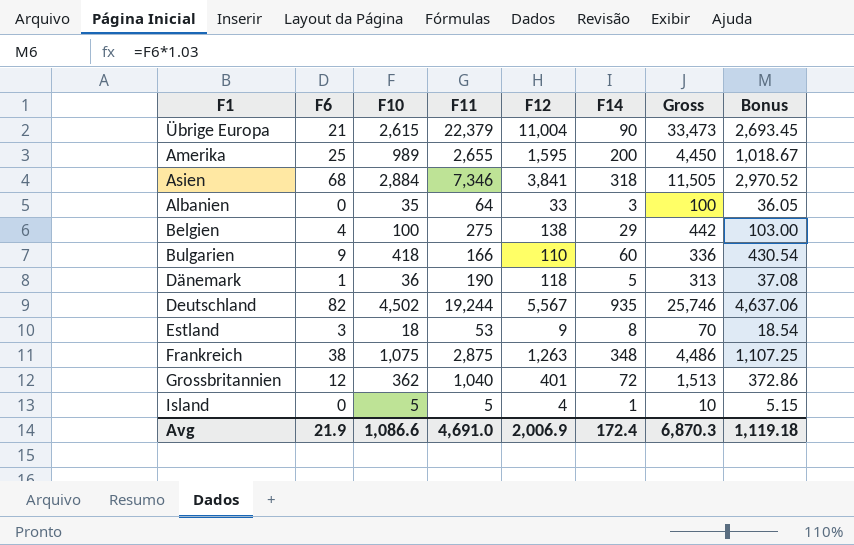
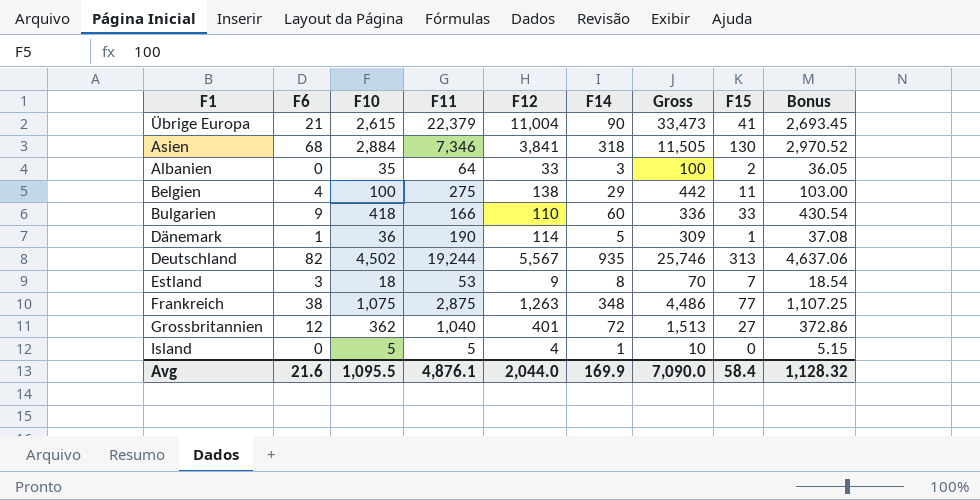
column F15 | position: none -> 8
row Amerika: 25 | 989 | 2,655 | 1,595 | 200 | 4,450 | 1,018.67 -> none
Dänemark | F12: 118 -> 114
Dänemark | Gross: 313 -> 309
Avg | F6: 21.9 -> 21.6
Avg | F10: 1,086.6 -> 1,095.5
Avg | F11: 4,691.0 -> 4,876.1
Avg | F12: 2,006.9 -> 2,044.0
Avg | F14: 172.4 -> 169.9
Avg | Gross: 6,870.3 -> 7,090.0
Avg | Bonus: 1,119.18 -> 1,128.32

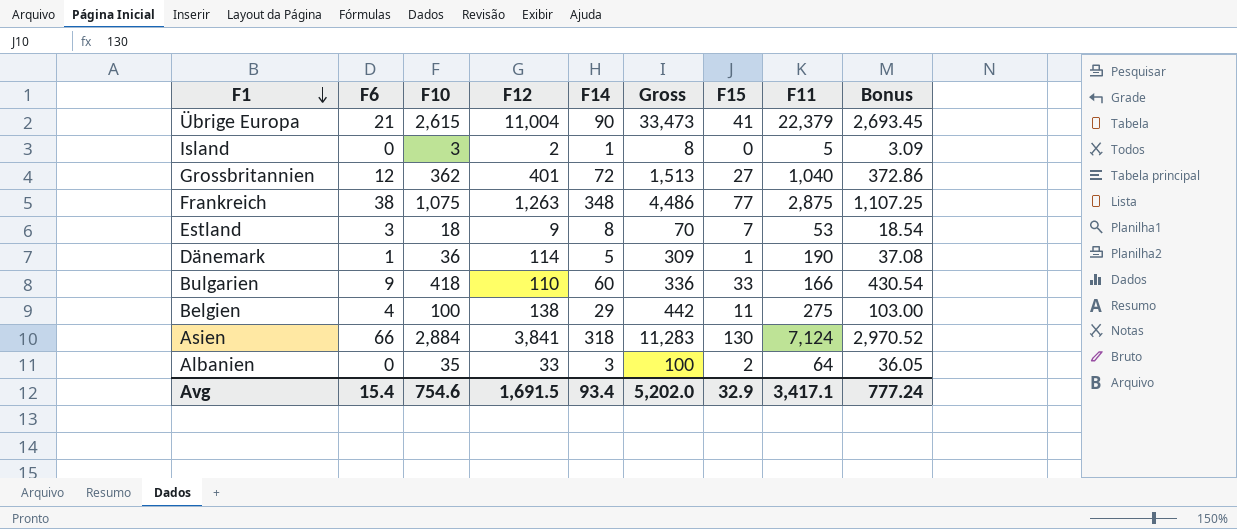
row order: none -> F1 descending
column F11 | position: 4 -> 8
row Deutschland: 82 | 4,502 | 19,244 | 5,567 | 935 | 25,746 | 313 | 4,637.06 -> none
Island | F10: 5 -> 3
Island | F12: 4 -> 2
Island | Gross: 10 -> 8
Island | Bonus: 5.15 -> 3.09
Asien | F6: 68 -> 66
Asien | Gross: 11,505 -> 11,283
Asien | F11: 7,346 -> 7,124
Avg | F6: 21.6 -> 15.4
Avg | F10: 1,095.5 -> 754.6
Avg | F12: 2,044.0 -> 1,691.5
Avg | F14: 169.9 -> 93.4
Avg | Gross: 7,090.0 -> 5,202.0
Avg | F15: 58.4 -> 32.9
Avg | F11: 4,876.1 -> 3,417.1
Avg | Bonus: 1,128.32 -> 777.24

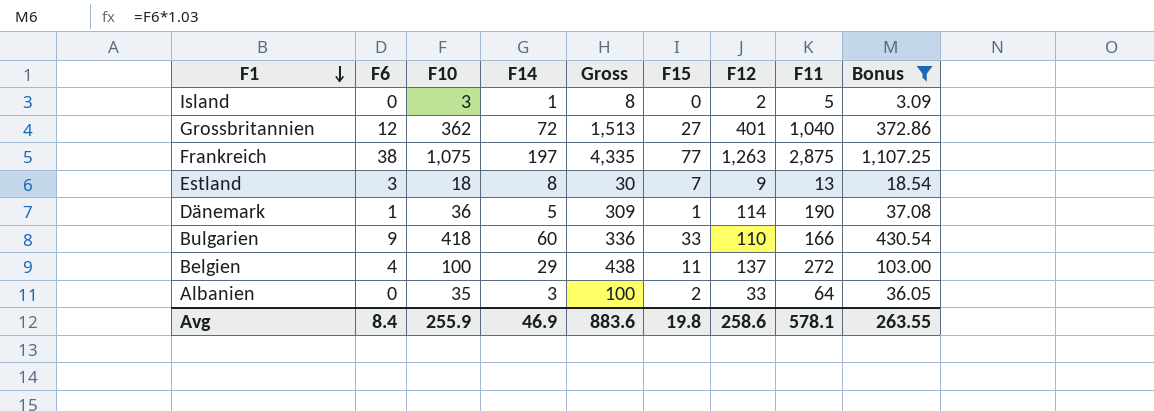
filter: none -> Bonus <= 1,107.25
column F12 | position: 4 -> 7
Frankreich | F14: 348 -> 197
Frankreich | Gross: 4,486 -> 4,335
Estland | Gross: 70 -> 30
Estland | F11: 53 -> 13
Belgien | Gross: 442 -> 438
Belgien | F12: 138 -> 137
Belgien | F11: 275 -> 272
Avg | F6: 15.4 -> 8.4
Avg | F10: 754.6 -> 255.9
Avg | F14: 93.4 -> 46.9
Avg | Gross: 5,202.0 -> 883.6
Avg | F15: 32.9 -> 19.8
Avg | F12: 1,691.5 -> 258.6
Avg | F11: 3,417.1 -> 578.1
Avg | Bonus: 777.24 -> 263.55

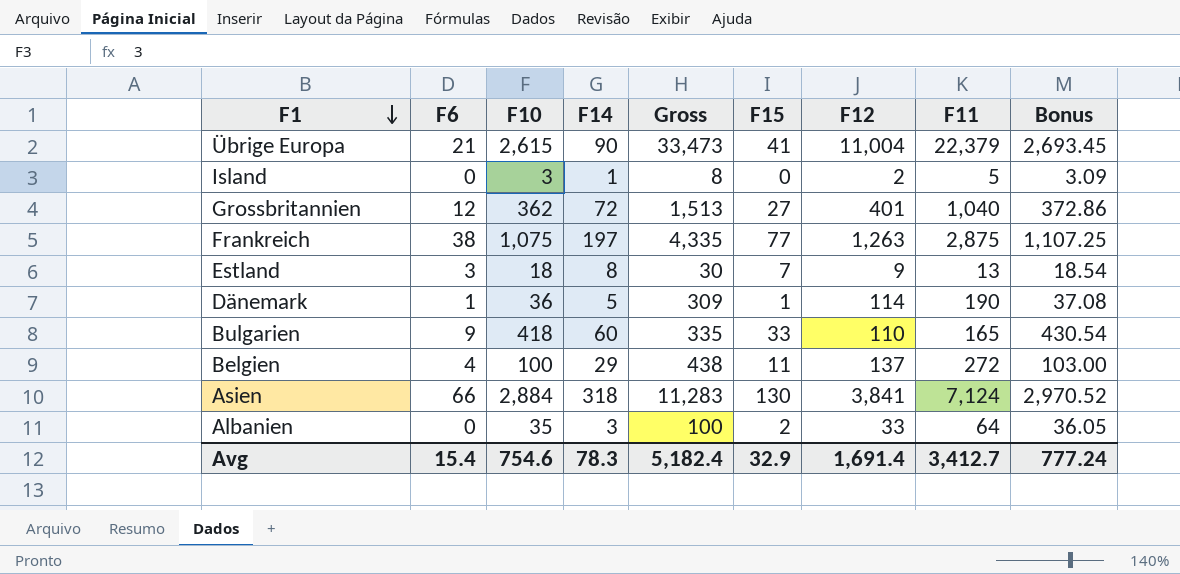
filter: Bonus <= 1,107.25 -> none
Bulgarien | Gross: 336 -> 335
Bulgarien | F11: 166 -> 165
Avg | F6: 8.4 -> 15.4
Avg | F10: 255.9 -> 754.6
Avg | F14: 46.9 -> 78.3
Avg | Gross: 883.6 -> 5,182.4
Avg | F15: 19.8 -> 32.9
Avg | F12: 258.6 -> 1,691.4
Avg | F11: 578.1 -> 3,412.7
Avg | Bonus: 263.55 -> 777.24

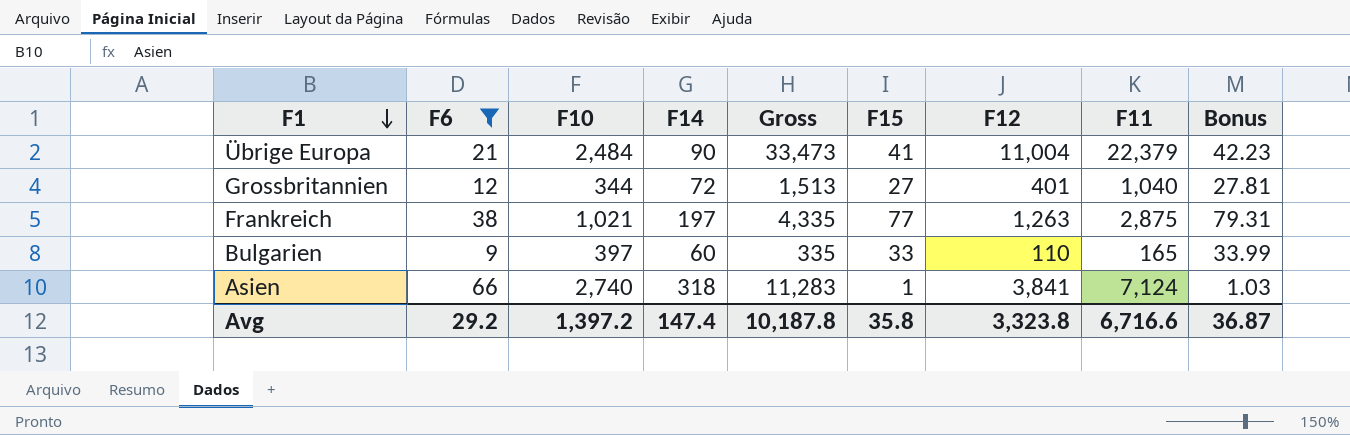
filter: none -> F6 >= 9
column Bonus | formula: [F10] * 1.03 -> [F15] * 1.03
Übrige Europa | F10: 2,615 -> 2,484
Grossbritannien | F10: 362 -> 344
Frankreich | F10: 1,075 -> 1,021
Bulgarien | F10: 418 -> 397
Asien | F10: 2,884 -> 2,740
Asien | F15: 130 -> 1
Avg | F6: 15.4 -> 29.2
Avg | F10: 754.6 -> 1,397.2
Avg | F14: 78.3 -> 147.4
Avg | Gross: 5,182.4 -> 10,187.8
Avg | F15: 32.9 -> 35.8
Avg | F12: 1,691.4 -> 3,323.8
Avg | F11: 3,412.7 -> 6,716.6
Avg | Bonus: 777.24 -> 36.87

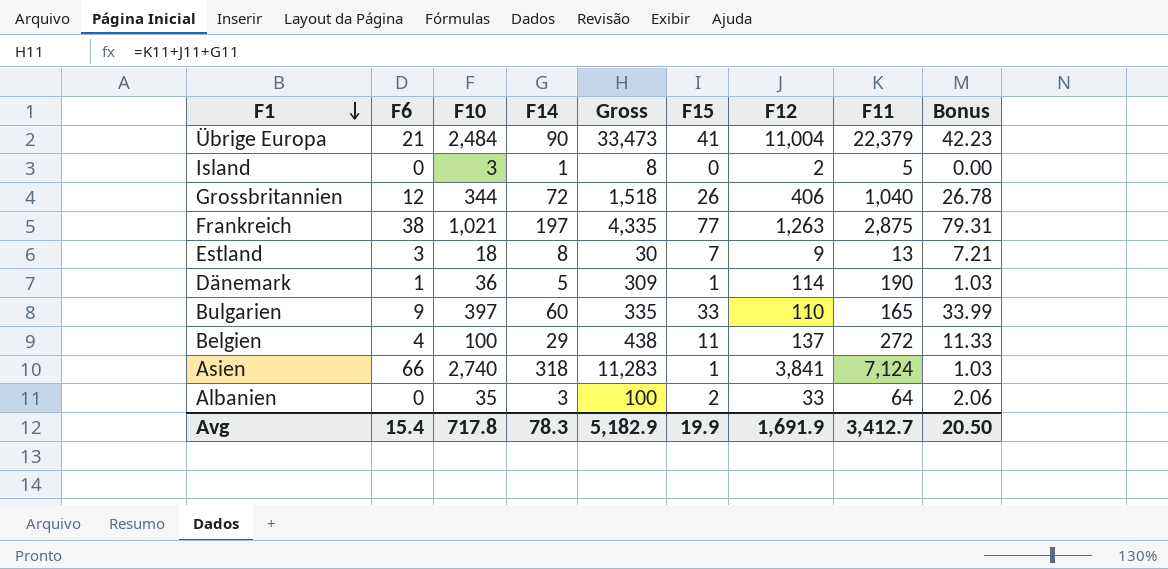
filter: F6 >= 9 -> none
Grossbritannien | Gross: 1,513 -> 1,518
Grossbritannien | F15: 27 -> 26
Grossbritannien | F12: 401 -> 406
Grossbritannien | Bonus: 27.81 -> 26.78
Avg | F6: 29.2 -> 15.4
Avg | F10: 1,397.2 -> 717.8
Avg | F14: 147.4 -> 78.3
Avg | Gross: 10,187.8 -> 5,182.9
Avg | F15: 35.8 -> 19.9
Avg | F12: 3,323.8 -> 1,691.9
Avg | F11: 6,716.6 -> 3,412.7
Avg | Bonus: 36.87 -> 20.50

